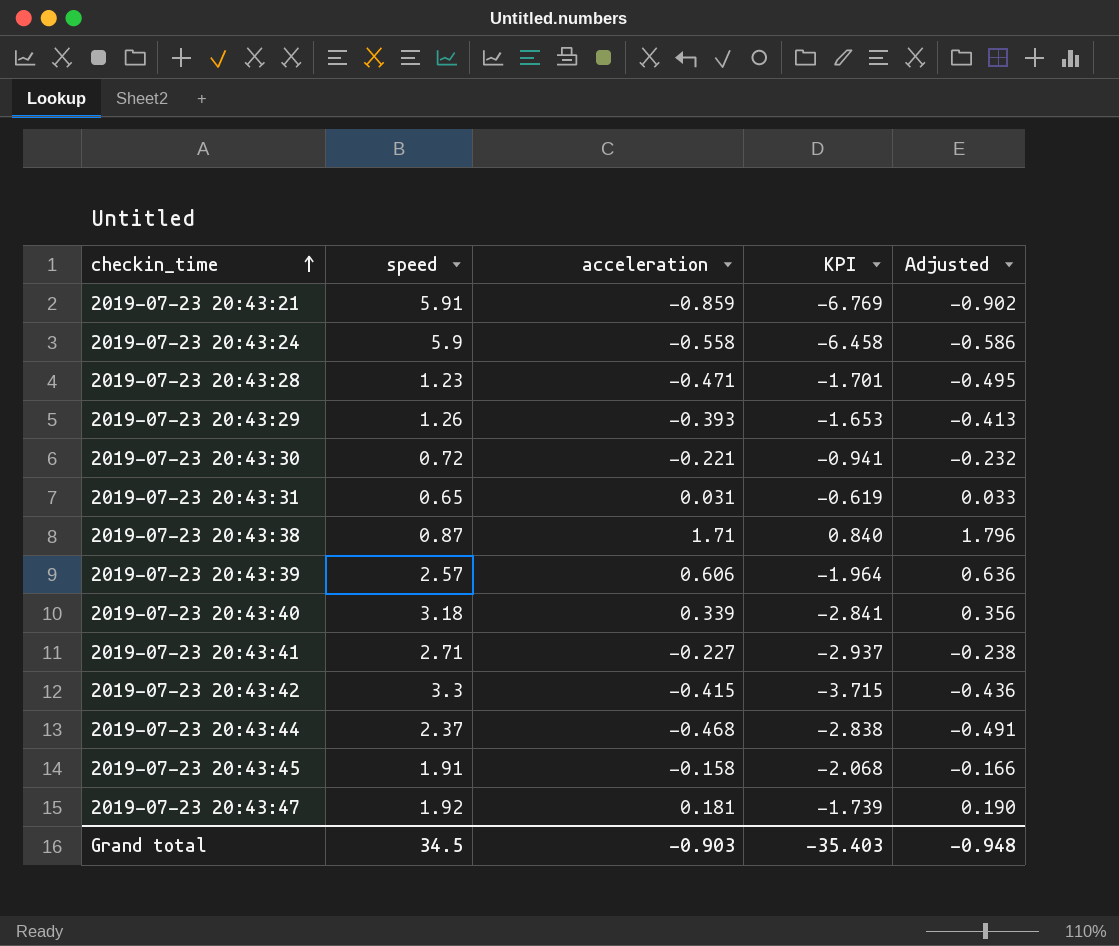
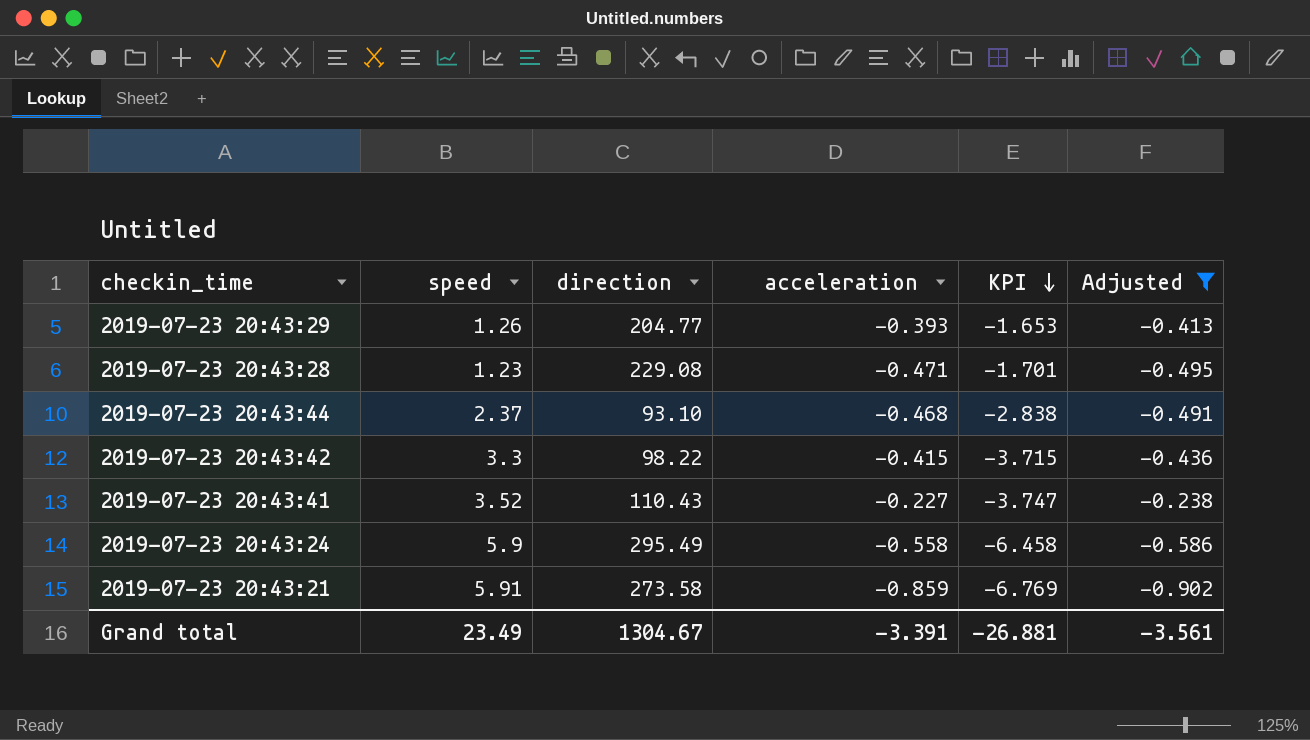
filter: none -> Adjusted <= -0.238
row order: checkin_time ascending -> KPI descending
column direction | position: none -> 3
2019-07-23 20:43:41 | speed: 2.71 -> 3.52
2019-07-23 20:43:41 | KPI: -2.937 -> -3.747
Grand total | speed: 34.5 -> 23.49
Grand total | acceleration: -0.903 -> -3.391
Grand total | KPI: -35.403 -> -26.881
Grand total | Adjusted: -0.948 -> -3.561

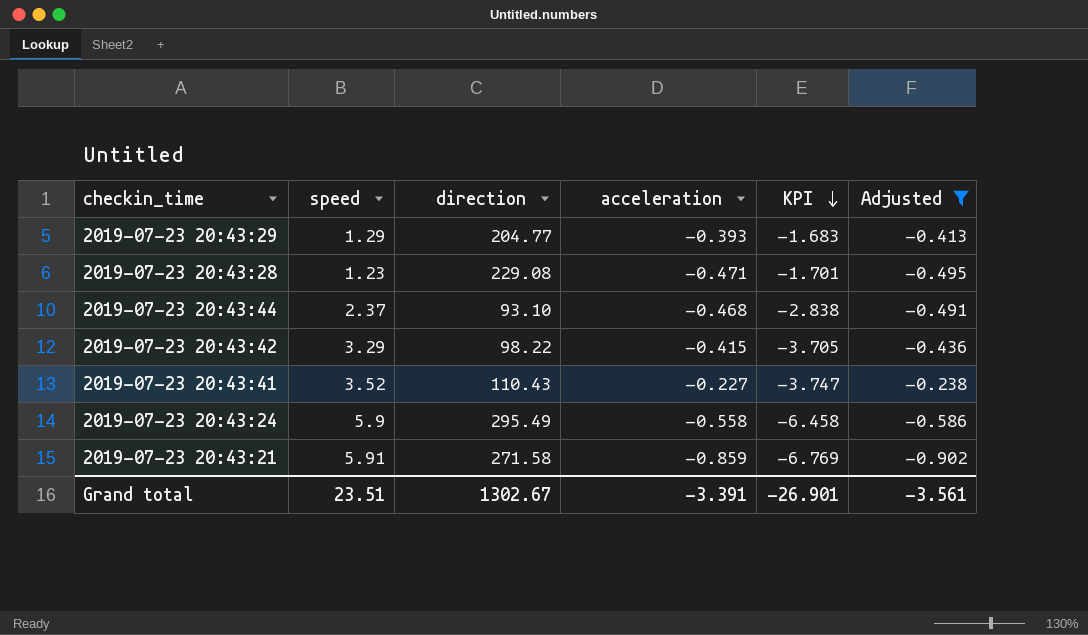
2019-07-23 20:43:29 | speed: 1.26 -> 1.29
2019-07-23 20:43:29 | KPI: -1.653 -> -1.683
2019-07-23 20:43:42 | speed: 3.3 -> 3.29
2019-07-23 20:43:42 | KPI: -3.715 -> -3.705
2019-07-23 20:43:21 | direction: 273.58 -> 271.58
Grand total | speed: 23.49 -> 23.51
Grand total | direction: 1304.67 -> 1302.67
Grand total | KPI: -26.881 -> -26.901

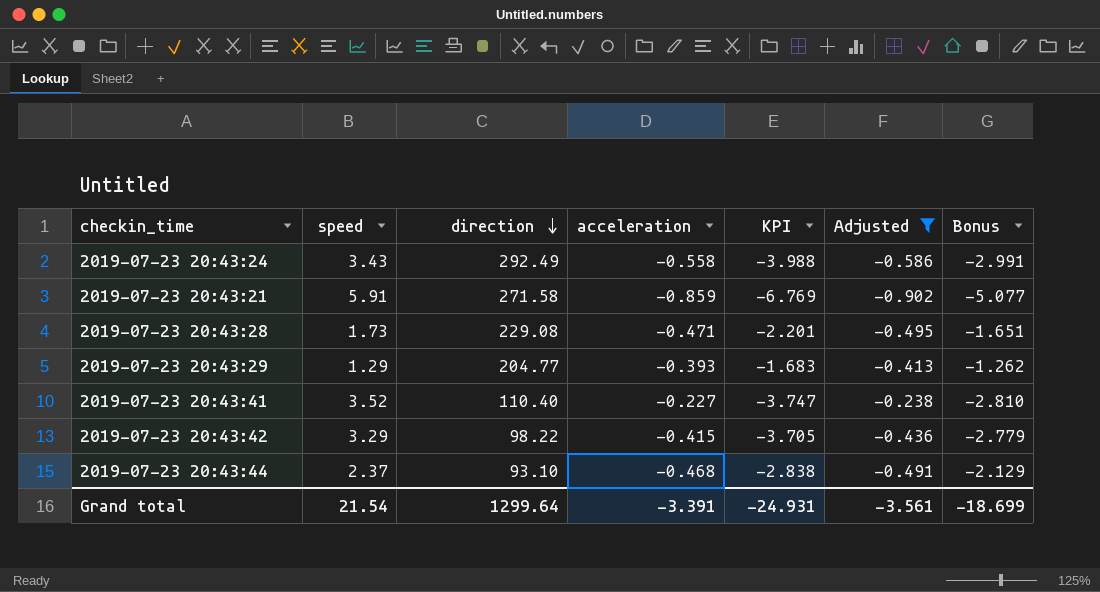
row order: KPI descending -> direction descending
column Bonus | formula: none -> [KPI] * 0.75
2019-07-23 20:43:24 | speed: 5.9 -> 3.43
2019-07-23 20:43:24 | direction: 295.49 -> 292.49
2019-07-23 20:43:24 | KPI: -6.458 -> -3.988
2019-07-23 20:43:28 | speed: 1.23 -> 1.73
2019-07-23 20:43:28 | KPI: -1.701 -> -2.201
2019-07-23 20:43:41 | direction: 110.43 -> 110.40
Grand total | speed: 23.51 -> 21.54
Grand total | direction: 1302.67 -> 1299.64
Grand total | KPI: -26.901 -> -24.931

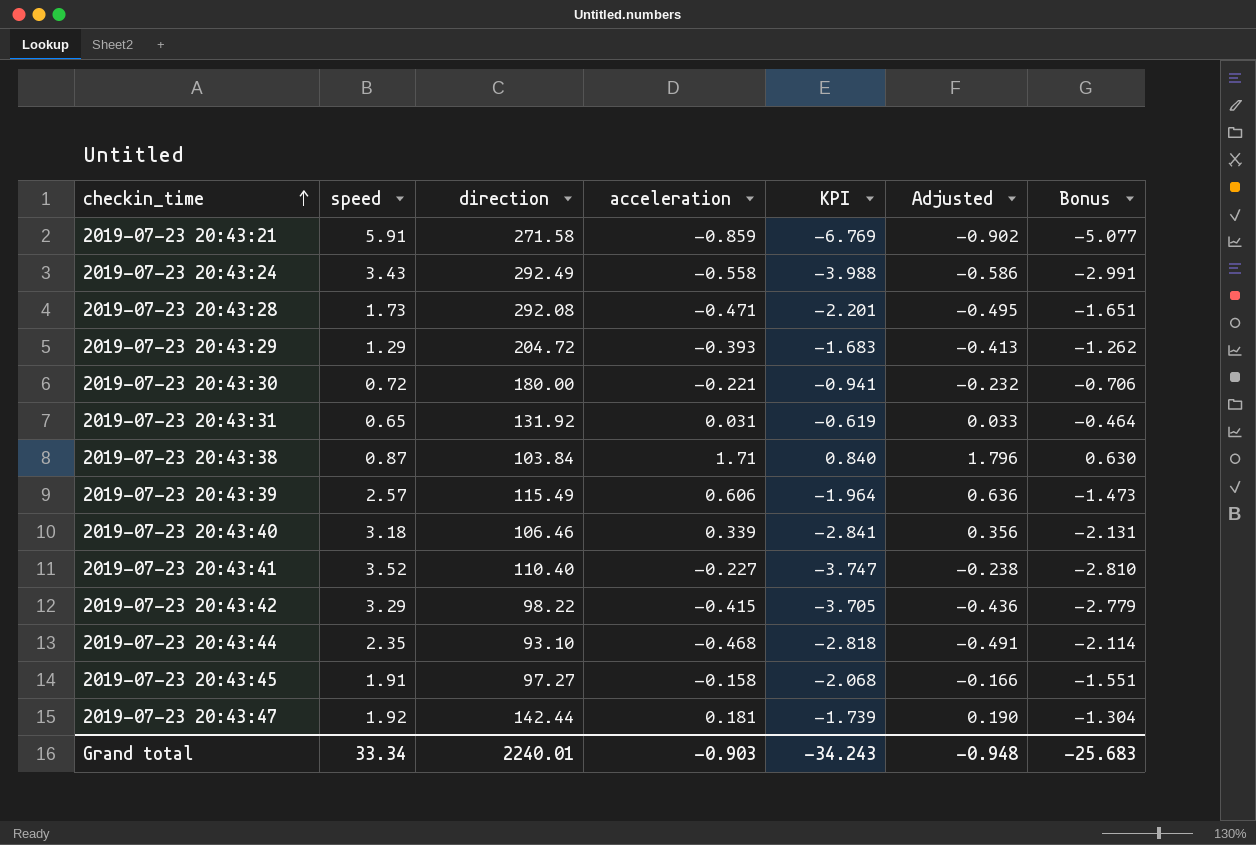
filter: Adjusted <= -0.238 -> none
row order: direction descending -> checkin_time ascending
2019-07-23 20:43:28 | direction: 229.08 -> 292.08
2019-07-23 20:43:29 | direction: 204.77 -> 204.72
2019-07-23 20:43:44 | speed: 2.37 -> 2.35
2019-07-23 20:43:44 | KPI: -2.838 -> -2.818
2019-07-23 20:43:44 | Bonus: -2.129 -> -2.114
Grand total | speed: 21.54 -> 33.34
Grand total | direction: 1299.64 -> 2240.01
Grand total | acceleration: -3.391 -> -0.903
Grand total | KPI: -24.931 -> -34.243
Grand total | Adjusted: -3.561 -> -0.948
Grand total | Bonus: -18.699 -> -25.683

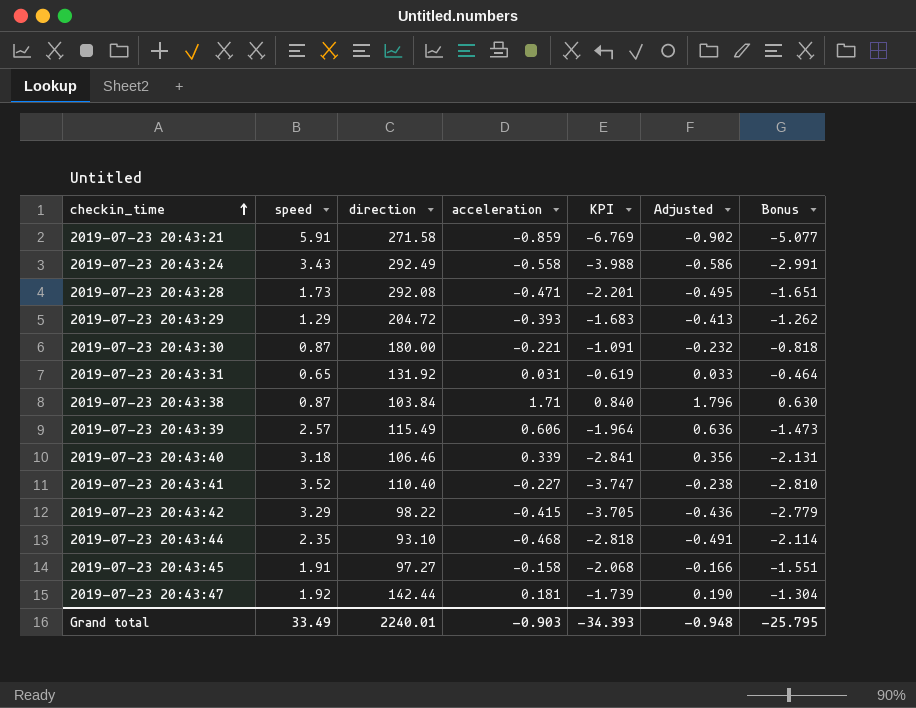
2019-07-23 20:43:30 | speed: 0.72 -> 0.87
2019-07-23 20:43:30 | KPI: -0.941 -> -1.091
2019-07-23 20:43:30 | Bonus: -0.706 -> -0.818
Grand total | speed: 33.34 -> 33.49
Grand total | KPI: -34.243 -> -34.393
Grand total | Bonus: -25.683 -> -25.795

